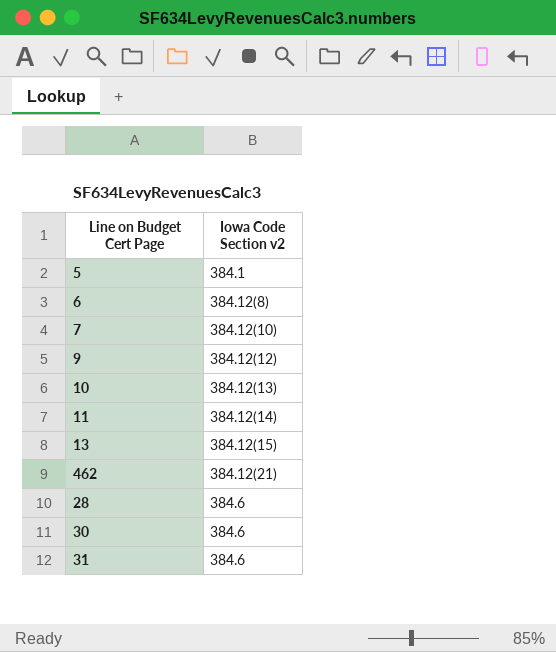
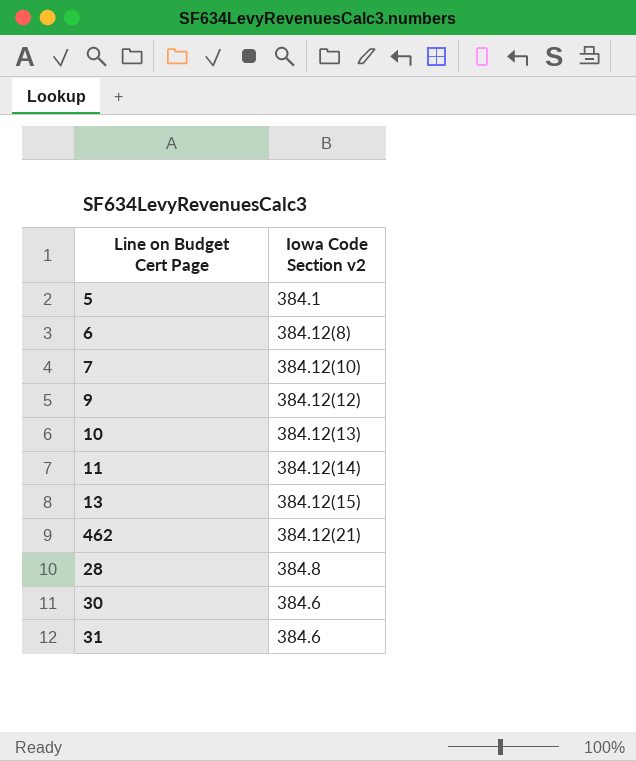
28 | Iowa Code Section v2: 384.6 -> 384.8

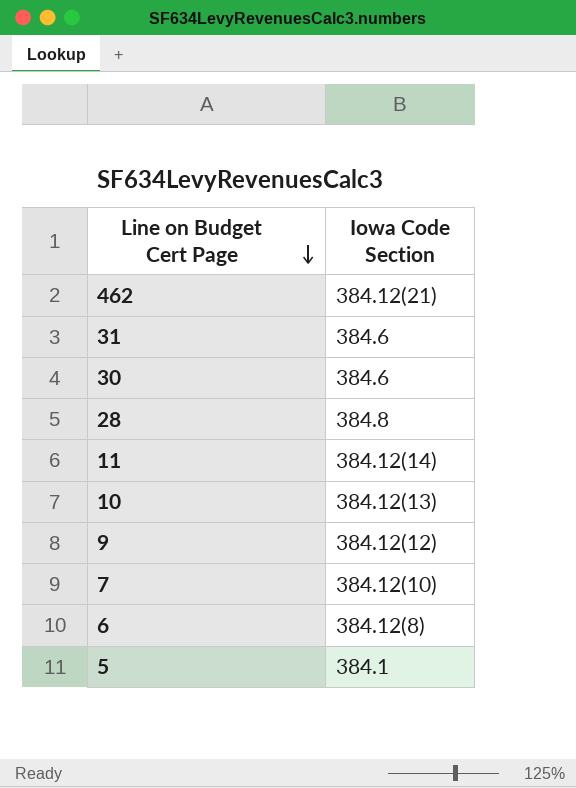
row order: none -> Line on Budget Cert Page descending
column name: Iowa Code Section v2 -> Iowa Code Section
row 13: 384.12(15) -> none

